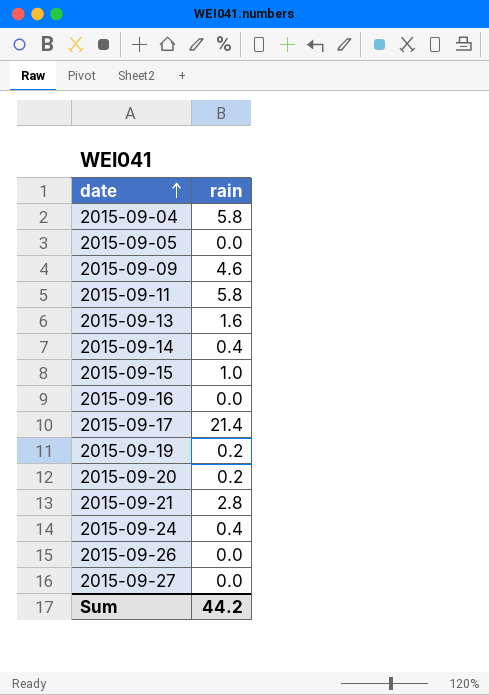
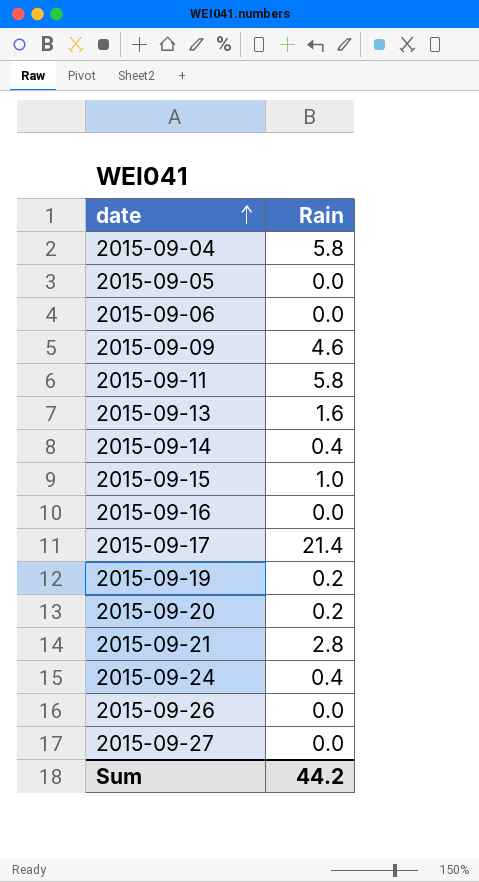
column name: rain -> Rain
row 2015-09-06: none -> 0.0

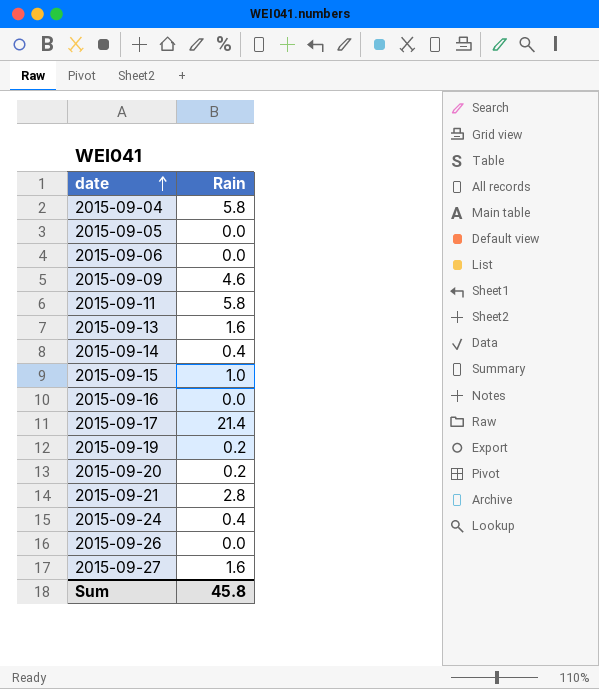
2015-09-27 | Rain: 0.0 -> 1.6
Sum | Rain: 44.2 -> 45.8

